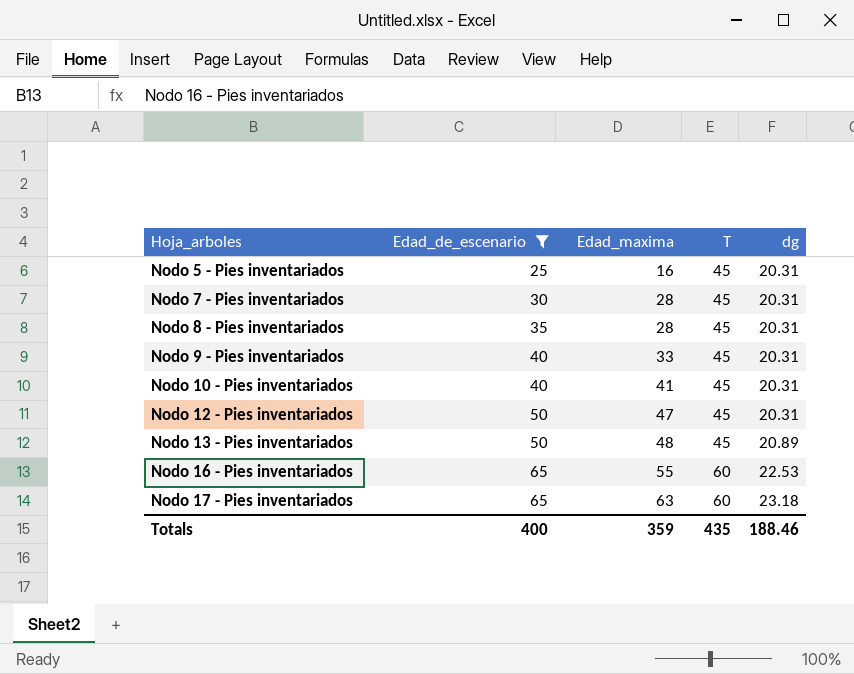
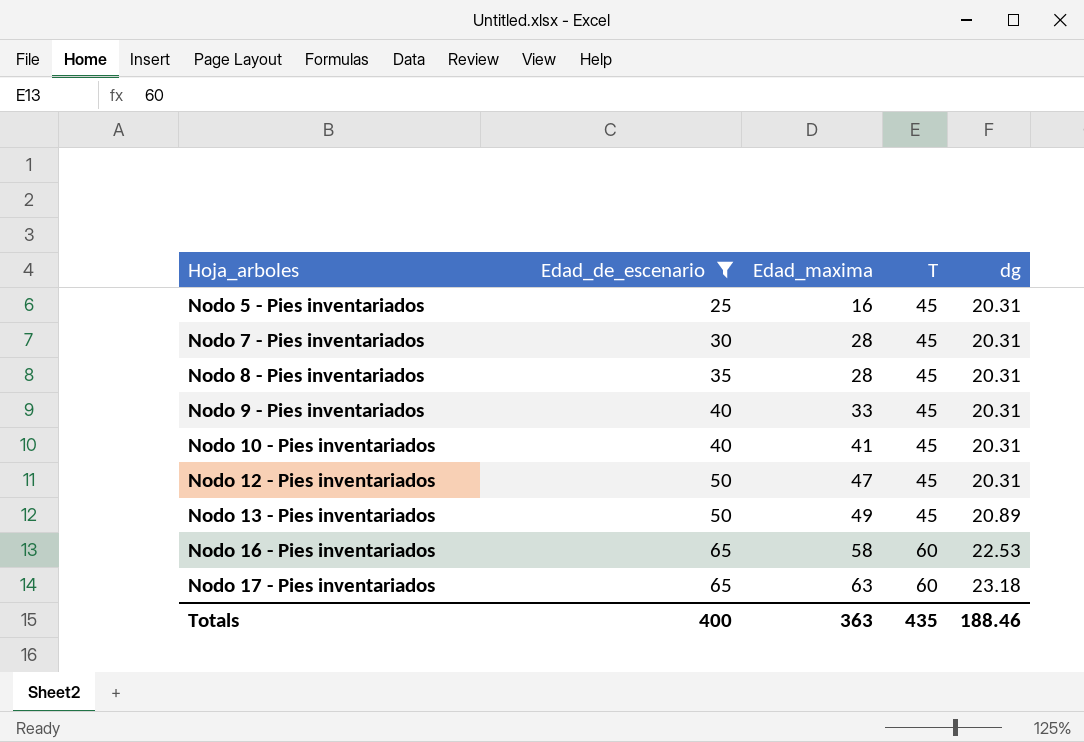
Nodo 13 - Pies inventariados | Edad_maxima: 48 -> 49
Nodo 16 - Pies inventariados | Edad_maxima: 55 -> 58
Totals | Edad_maxima: 359 -> 363

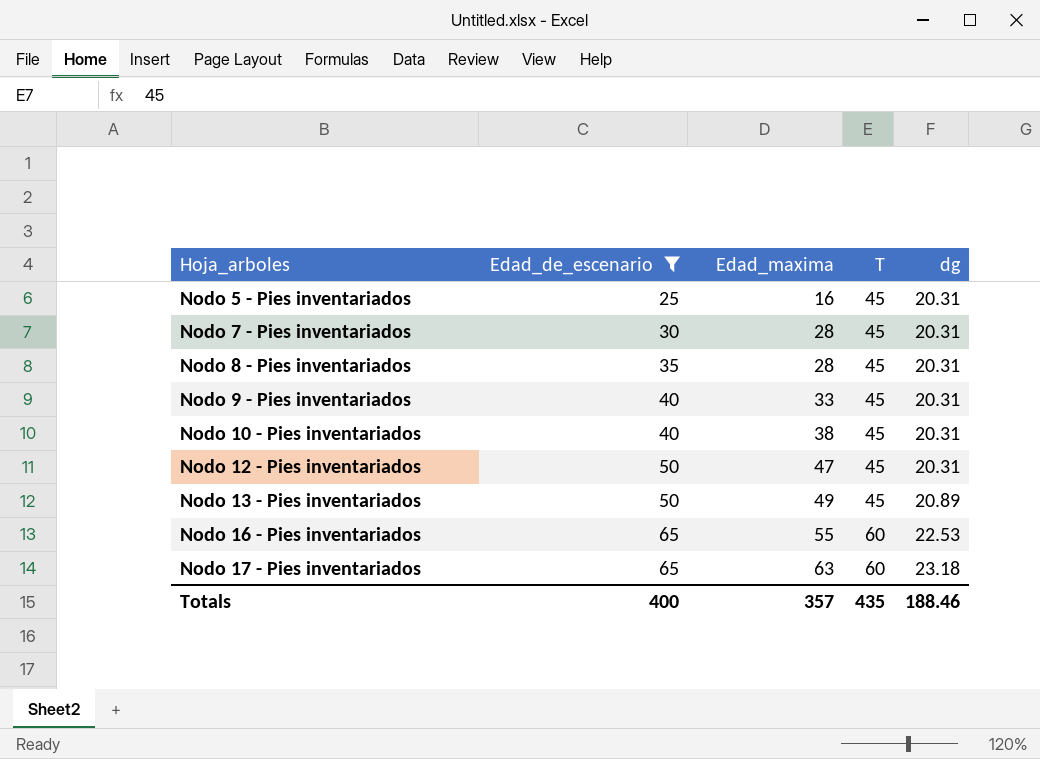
Nodo 10 - Pies inventariados | Edad_maxima: 41 -> 38
Nodo 16 - Pies inventariados | Edad_maxima: 58 -> 55
Totals | Edad_maxima: 363 -> 357

